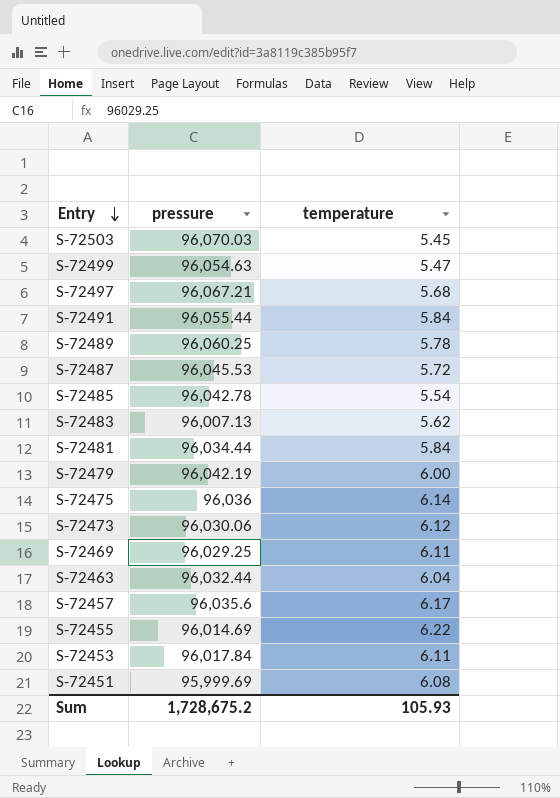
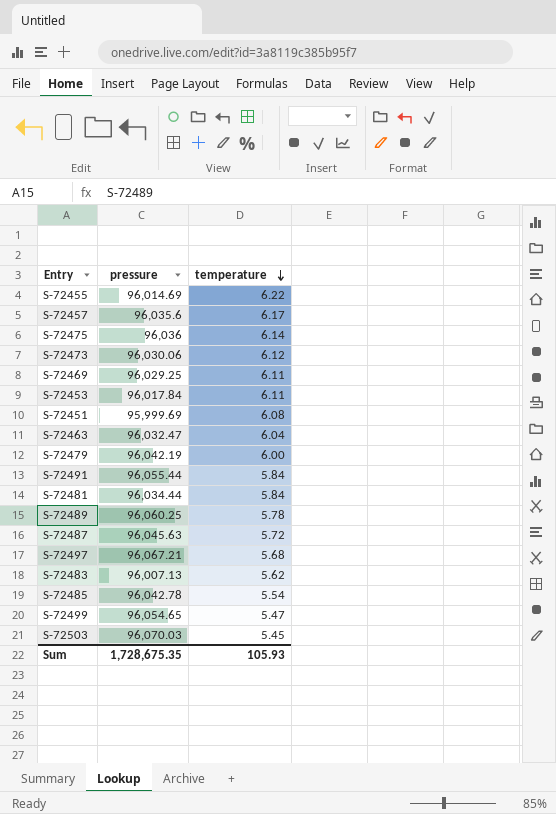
row order: Entry descending -> temperature descending
S-72463 | pressure: 96,032.44 -> 96,032.47
S-72487 | pressure: 96,045.53 -> 96,045.63
S-72499 | pressure: 96,054.63 -> 96,054.65
Sum | pressure: 1,728,675.2 -> 1,728,675.35

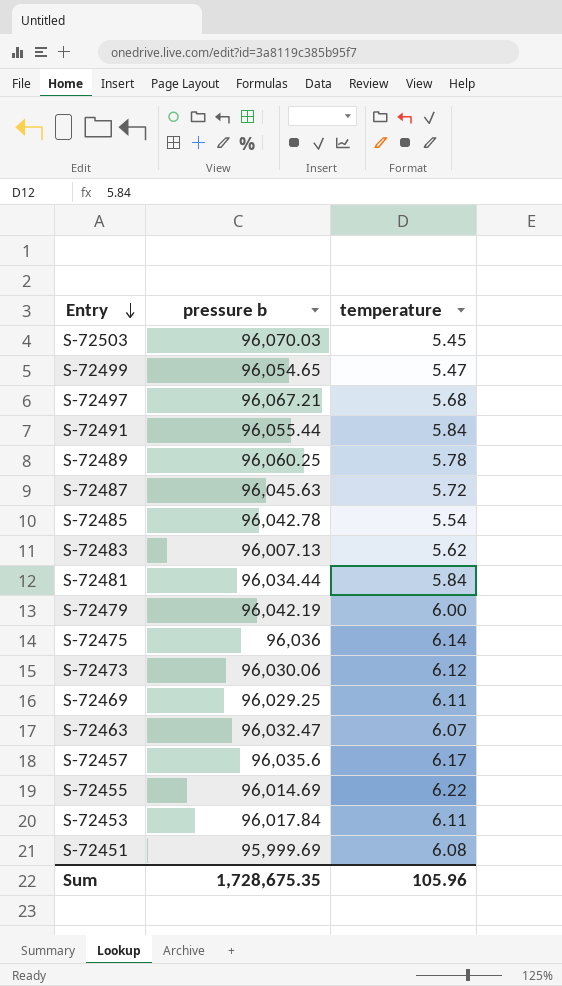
row order: temperature descending -> Entry descending
column name: pressure -> pressure b
S-72463 | temperature: 6.04 -> 6.07
Sum | temperature: 105.93 -> 105.96

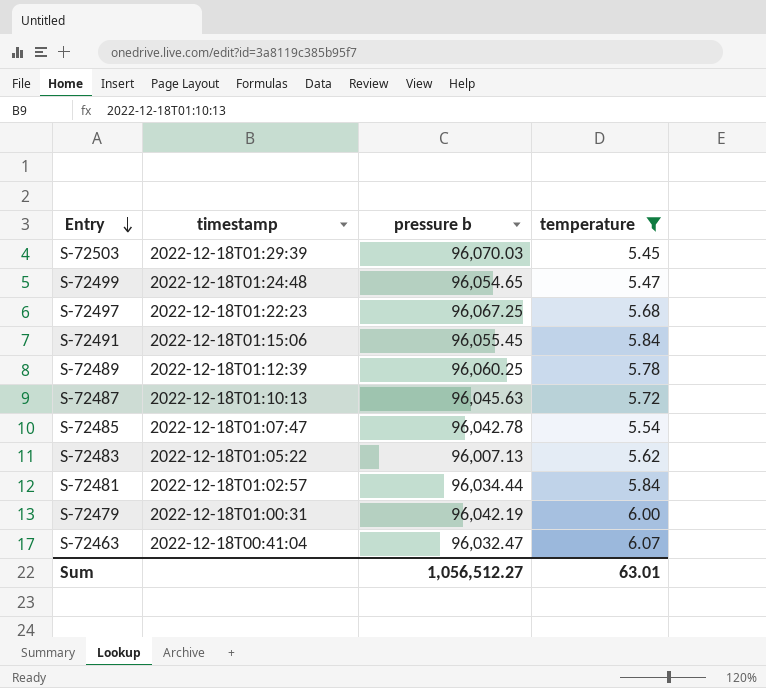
filter: none -> temperature <= 6.07
column timestamp | position: none -> 2
S-72497 | pressure b: 96,067.21 -> 96,067.25
S-72491 | pressure b: 96,055.44 -> 96,055.45
Sum | pressure b: 1,728,675.35 -> 1,056,512.27
Sum | temperature: 105.96 -> 63.01

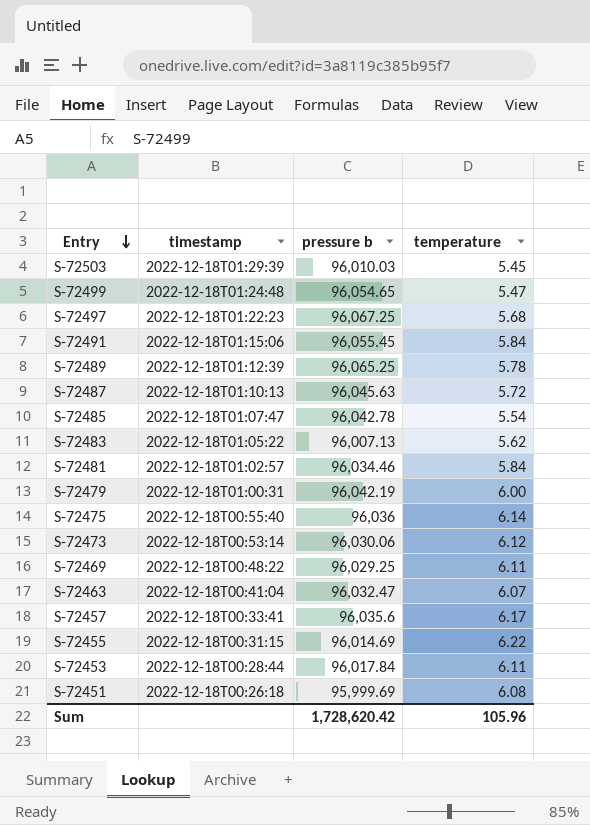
filter: temperature <= 6.07 -> none
S-72503 | pressure b: 96,070.03 -> 96,010.03
S-72489 | pressure b: 96,060.25 -> 96,065.25
S-72481 | pressure b: 96,034.44 -> 96,034.46
Sum | pressure b: 1,056,512.27 -> 1,728,620.42
Sum | temperature: 63.01 -> 105.96

